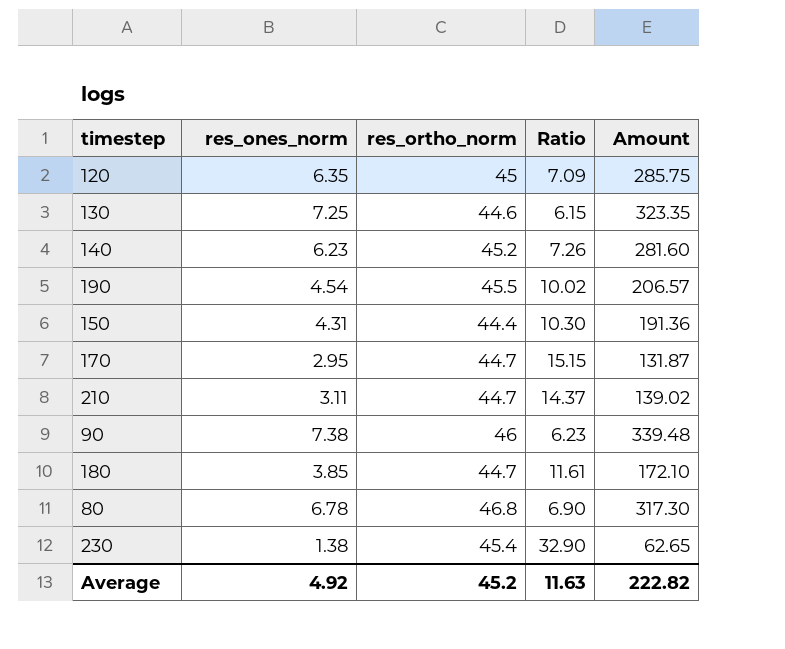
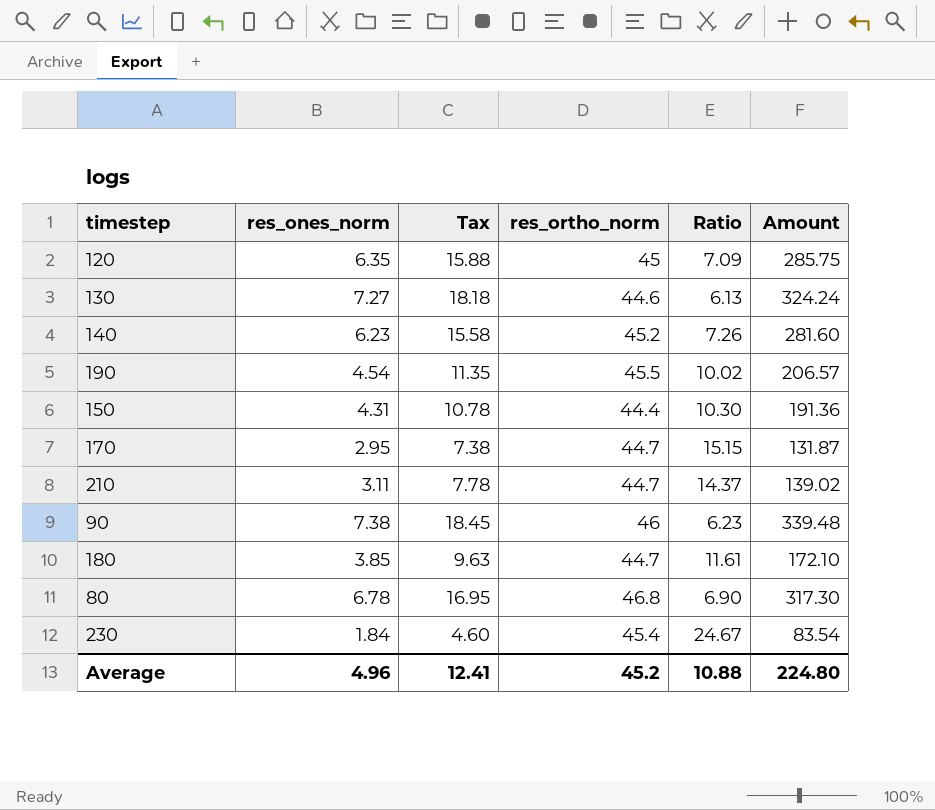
column Tax | formula: none -> [res_ones_norm] * 2.5
130 | res_ones_norm: 7.25 -> 7.27
130 | Ratio: 6.15 -> 6.13
130 | Amount: 323.35 -> 324.24
230 | res_ones_norm: 1.38 -> 1.84
230 | Ratio: 32.90 -> 24.67
230 | Amount: 62.65 -> 83.54
Average | res_ones_norm: 4.92 -> 4.96
Average | Ratio: 11.63 -> 10.88
Average | Amount: 222.82 -> 224.80

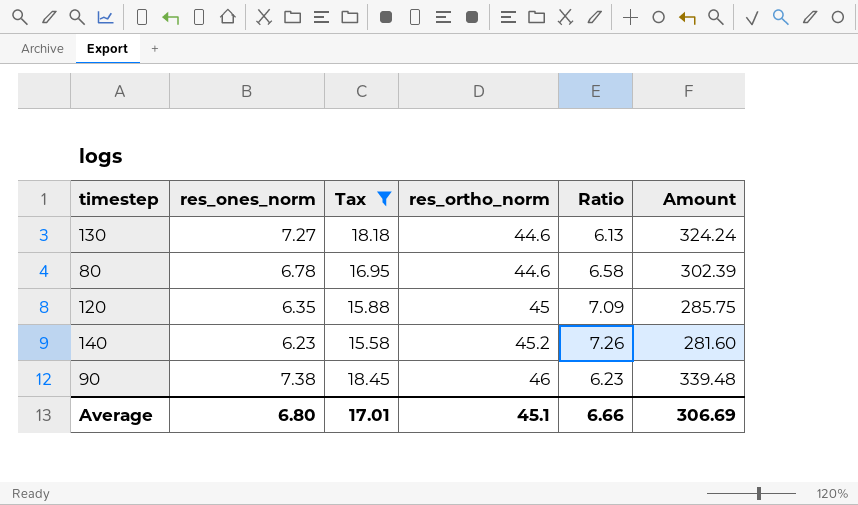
filter: none -> Tax >= 15.58
row order: none -> res_ortho_norm ascending
80 | res_ortho_norm: 46.8 -> 44.6
80 | Ratio: 6.90 -> 6.58
80 | Amount: 317.30 -> 302.39
Average | res_ones_norm: 4.96 -> 6.80
Average | Tax: 12.41 -> 17.01
Average | res_ortho_norm: 45.2 -> 45.1
Average | Ratio: 10.88 -> 6.66
Average | Amount: 224.80 -> 306.69

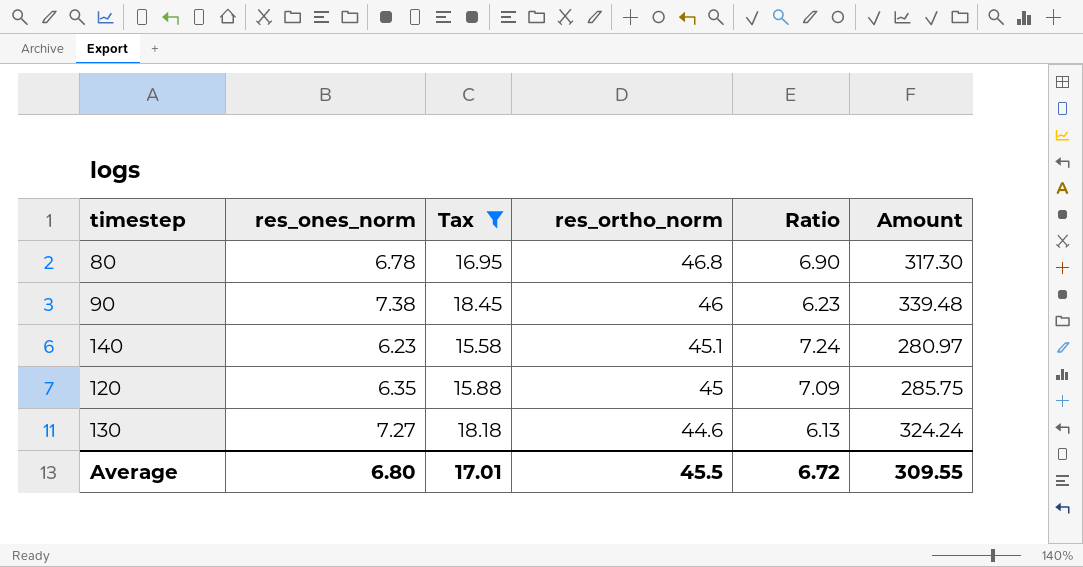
row order: res_ortho_norm ascending -> res_ortho_norm descending
80 | res_ortho_norm: 44.6 -> 46.8
80 | Ratio: 6.58 -> 6.90
80 | Amount: 302.39 -> 317.30
140 | res_ortho_norm: 45.2 -> 45.1
140 | Ratio: 7.26 -> 7.24
140 | Amount: 281.60 -> 280.97
Average | res_ortho_norm: 45.1 -> 45.5
Average | Ratio: 6.66 -> 6.72
Average | Amount: 306.69 -> 309.55

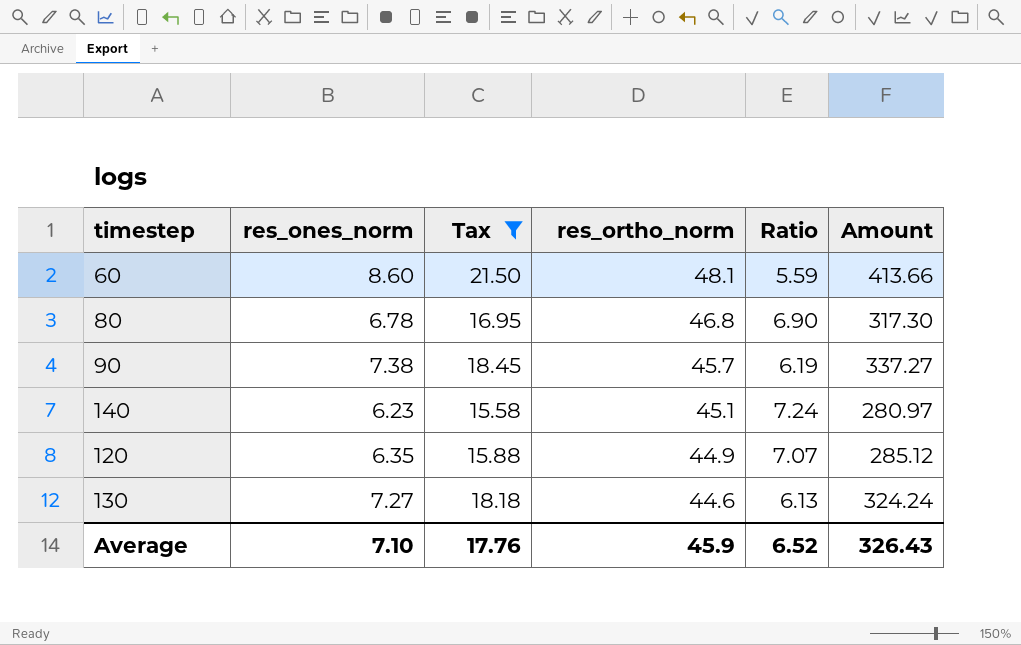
row 60: none -> 8.60 | 21.50 | 48.1 | 5.59 | 413.66
90 | res_ortho_norm: 46 -> 45.7
90 | Ratio: 6.23 -> 6.19
90 | Amount: 339.48 -> 337.27
120 | res_ortho_norm: 45 -> 44.9
120 | Ratio: 7.09 -> 7.07
120 | Amount: 285.75 -> 285.12
Average | res_ones_norm: 6.80 -> 7.10
Average | Tax: 17.01 -> 17.76
Average | res_ortho_norm: 45.5 -> 45.9
Average | Ratio: 6.72 -> 6.52
Average | Amount: 309.55 -> 326.43

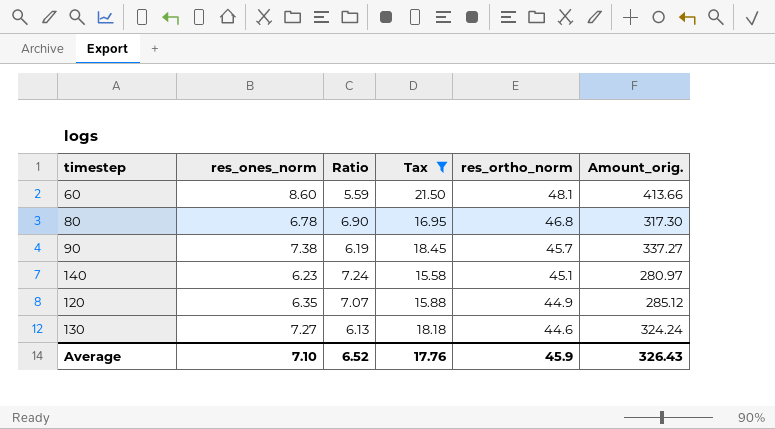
column Ratio | position: 5 -> 3
column name: Amount -> Amount_orig.

